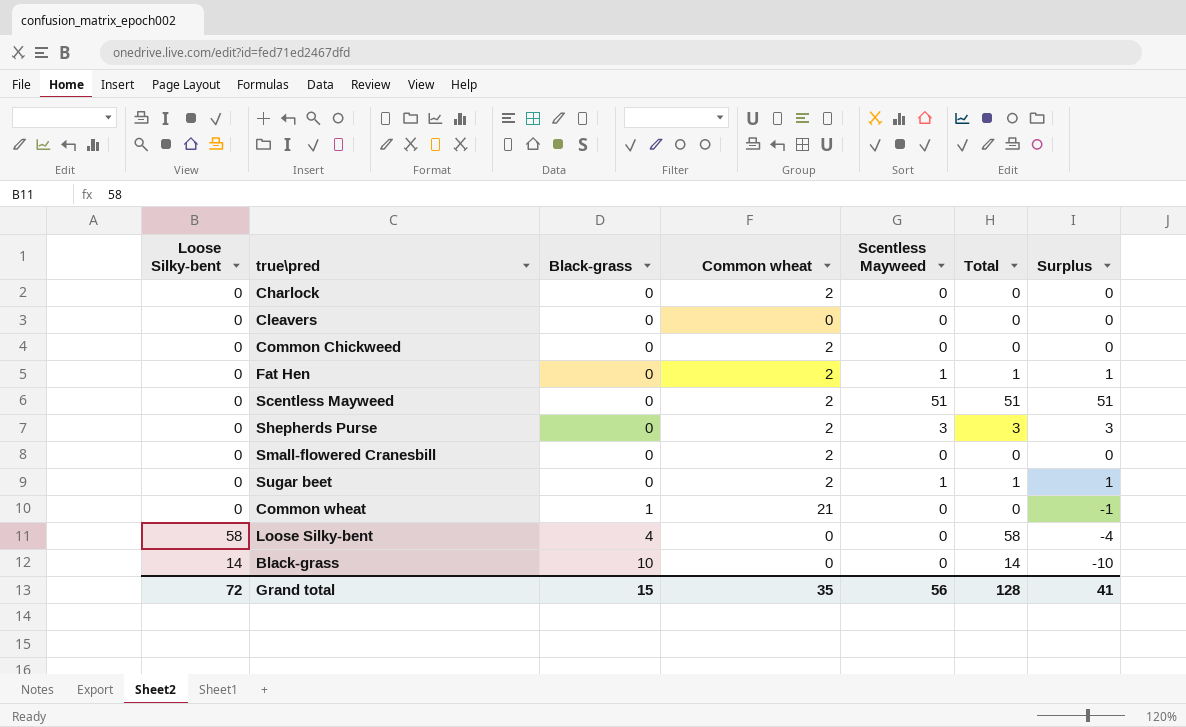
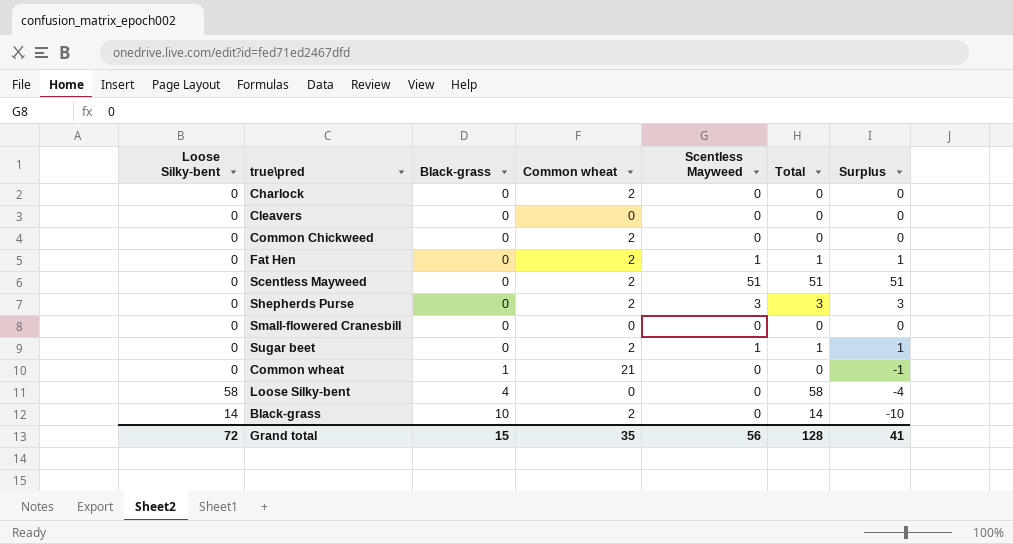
Small-flowered Cranesbill | Common wheat: 2 -> 0
Black-grass | Common wheat: 0 -> 2

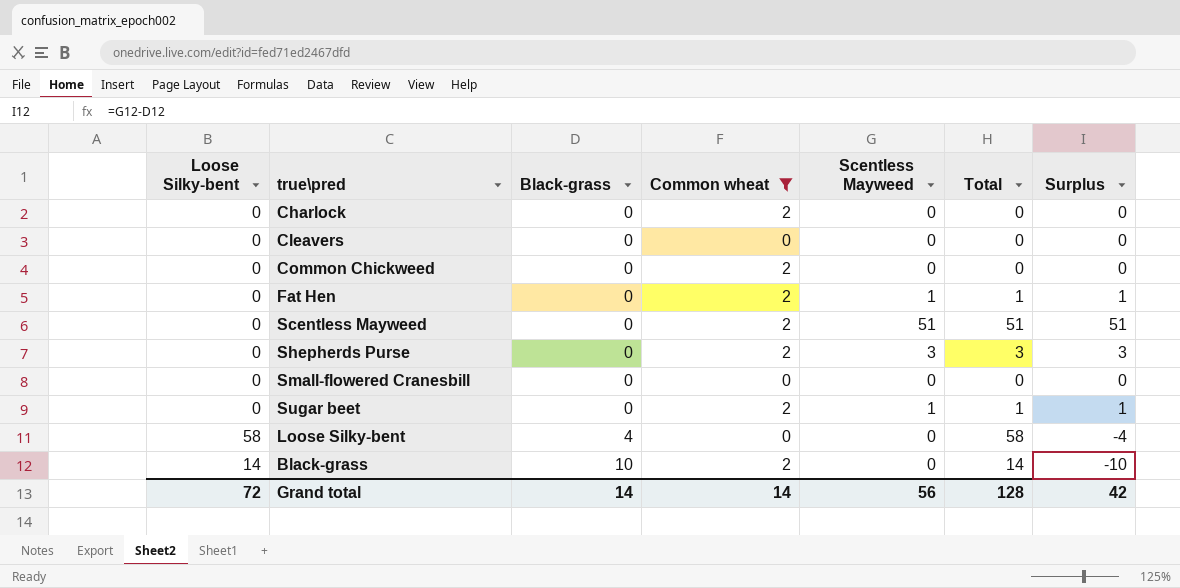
filter: none -> Common wheat != 21
Grand total | Black-grass: 15 -> 14
Grand total | Common wheat: 35 -> 14
Grand total | Surplus: 41 -> 42

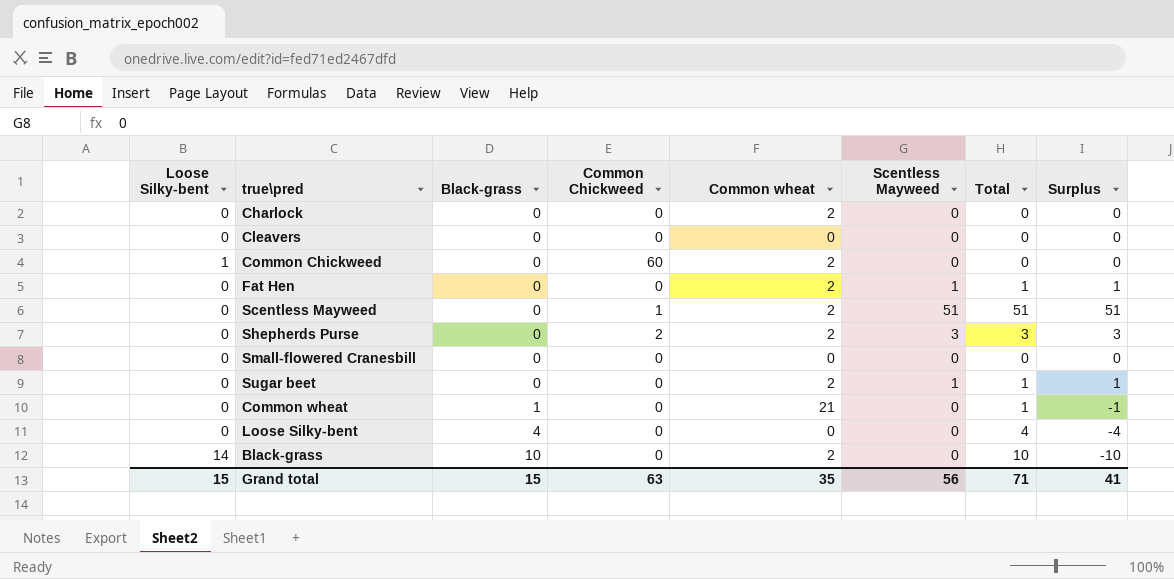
filter: Common wheat != 21 -> none
column Common Chickweed | position: none -> 4
column Total | formula: [Loose Silky-bent] + [Scentless Mayweed] -> [Black-grass] + [Scentless Mayweed]
Common Chickweed | Loose Silky-bent: 0 -> 1
Loose Silky-bent | Loose Silky-bent: 58 -> 0
Grand total | Loose Silky-bent: 72 -> 15
Grand total | Black-grass: 14 -> 15
Grand total | Common wheat: 14 -> 35
Grand total | Total: 128 -> 71
Grand total | Surplus: 42 -> 41

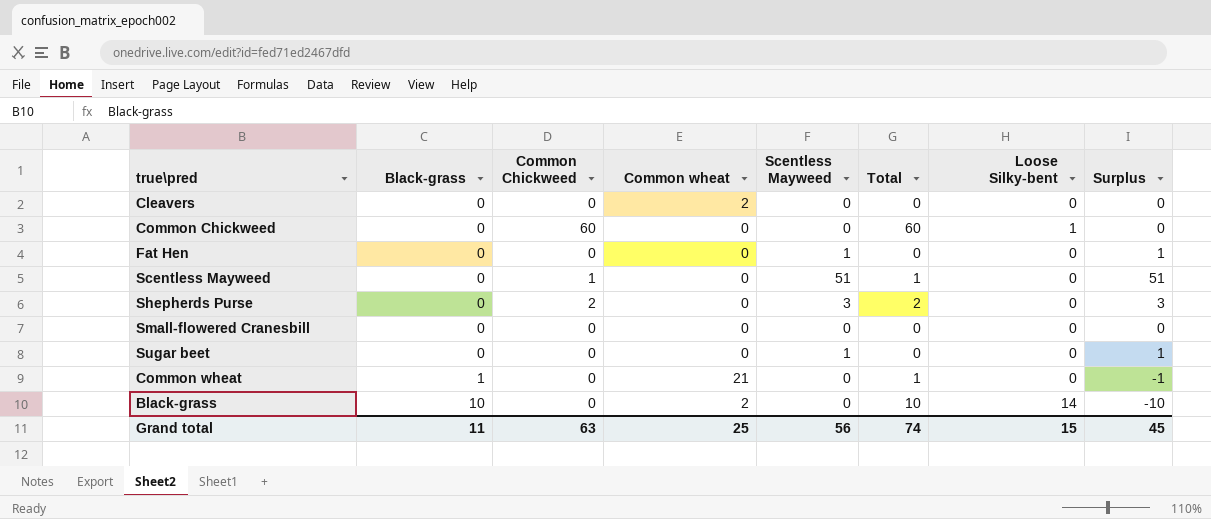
column Total | formula: [Black-grass] + [Scentless Mayweed] -> [Black-grass] + [Common Chickweed]
column Loose Silky-bent | position: 1 -> 7
row Charlock: 0 | 0 | 0 | 2 | 0 | 0 | 0 -> none
row Loose Silky-bent: 0 | 4 | 0 | 0 | 0 | 4 | -4 -> none
Cleavers | Common wheat: 0 -> 2
Common Chickweed | Common wheat: 2 -> 0
Fat Hen | Common wheat: 2 -> 0
Scentless Mayweed | Common wheat: 2 -> 0
Shepherds Purse | Common wheat: 2 -> 0
Sugar beet | Common wheat: 2 -> 0
Grand total | Black-grass: 15 -> 11
Grand total | Common wheat: 35 -> 25
Grand total | Total: 71 -> 74
Grand total | Surplus: 41 -> 45

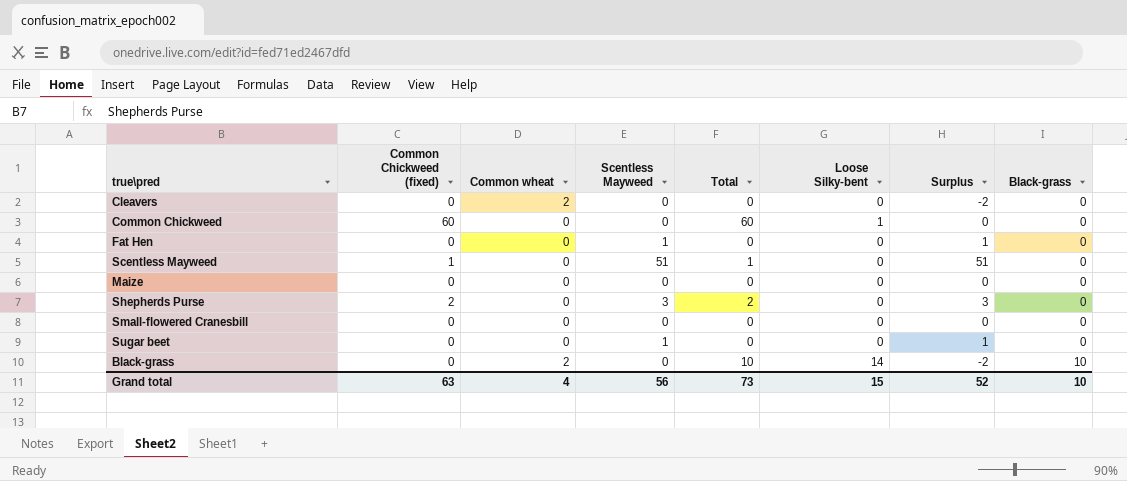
column name: Common Chickweed -> Common Chickweed (fixed)
column Surplus | formula: [Scentless Mayweed] - [Black-grass] -> [Scentless Mayweed] - [Common wheat]
column Black-grass | position: 2 -> 8
row Common wheat: 1 | 0 | 21 | 0 | 1 | 0 | -1 -> none
row Maize: none -> 0 | 0 | 0 | 0 | 0 | 0 | 0
Grand total | Common wheat: 25 -> 4
Grand total | Total: 74 -> 73
Grand total | Surplus: 45 -> 52
Grand total | Black-grass: 11 -> 10

